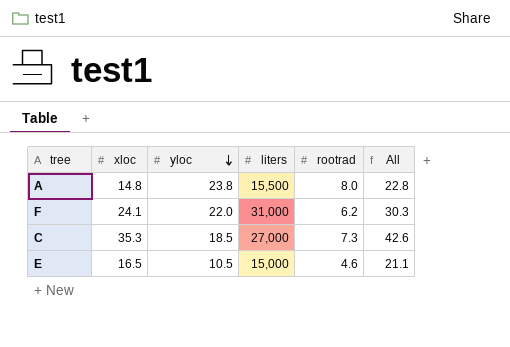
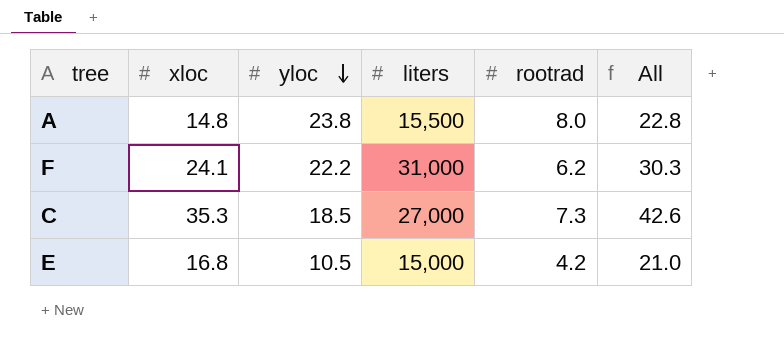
F | yloc: 22.0 -> 22.2
E | xloc: 16.5 -> 16.8
E | rootrad: 4.6 -> 4.2
E | All: 21.1 -> 21.0

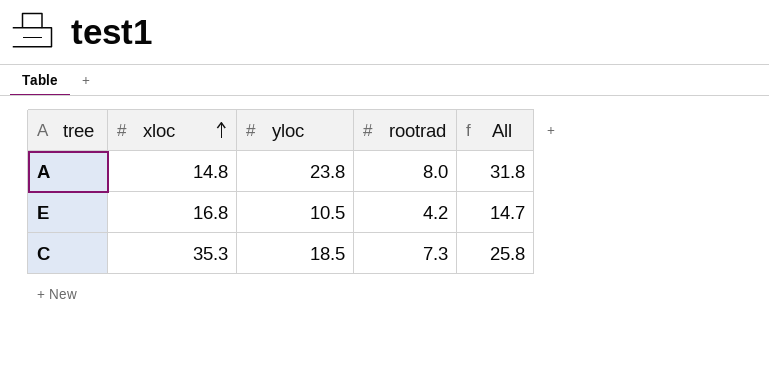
row order: yloc descending -> xloc ascending
column liters | position: 4 -> none
column All | formula: [xloc] + [rootrad] -> [yloc] + [rootrad]
row F: 24.1 | 22.2 | 31,000 | 6.2 | 30.3 -> none

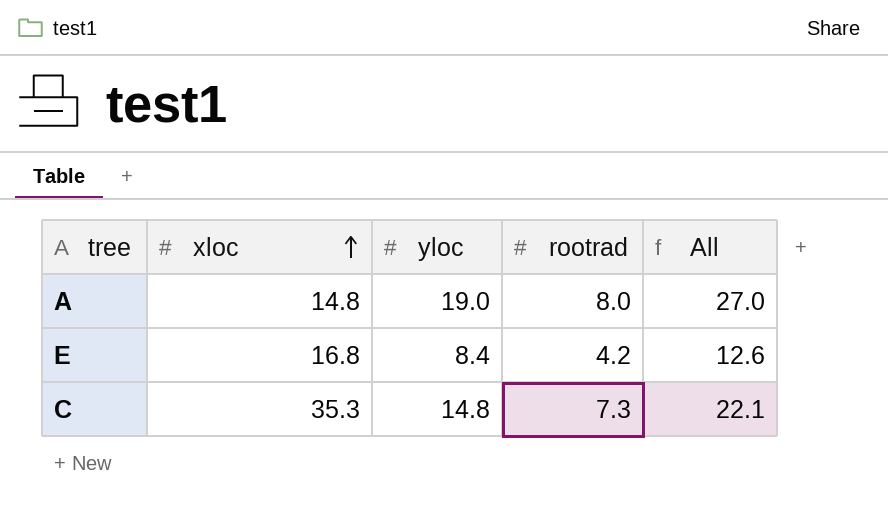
A | yloc: 23.8 -> 19.0
A | All: 31.8 -> 27.0
E | yloc: 10.5 -> 8.4
E | All: 14.7 -> 12.6
C | yloc: 18.5 -> 14.8
C | All: 25.8 -> 22.1

